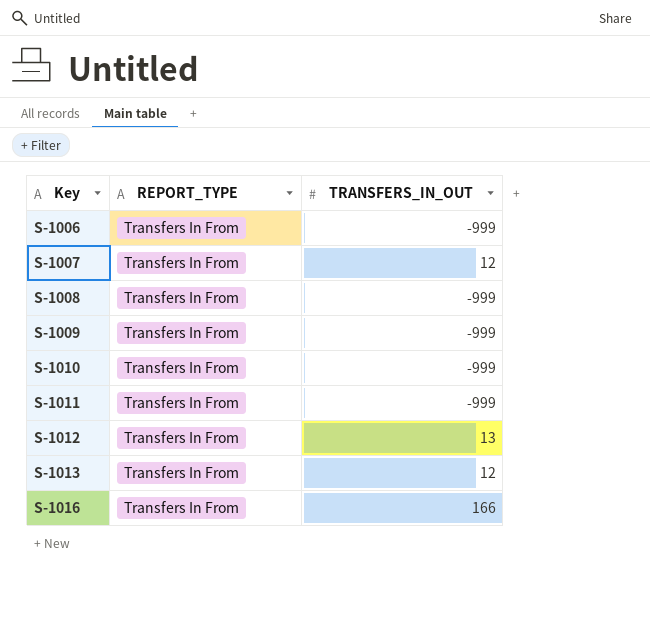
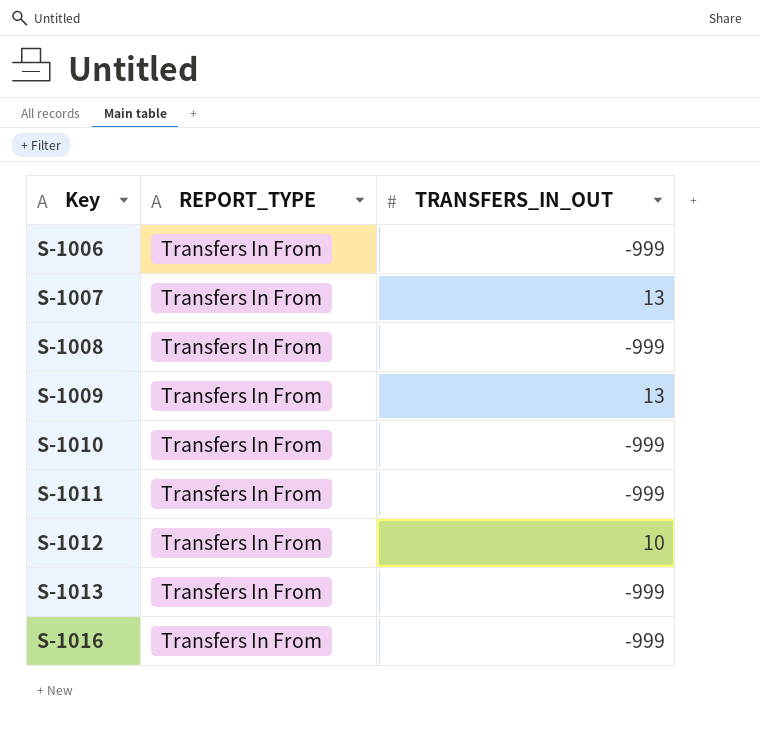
S-1007 | TRANSFERS_IN_OUT: 12 -> 13
S-1009 | TRANSFERS_IN_OUT: -999 -> 13
S-1012 | TRANSFERS_IN_OUT: 13 -> 10
S-1013 | TRANSFERS_IN_OUT: 12 -> -999
S-1016 | TRANSFERS_IN_OUT: 166 -> -999

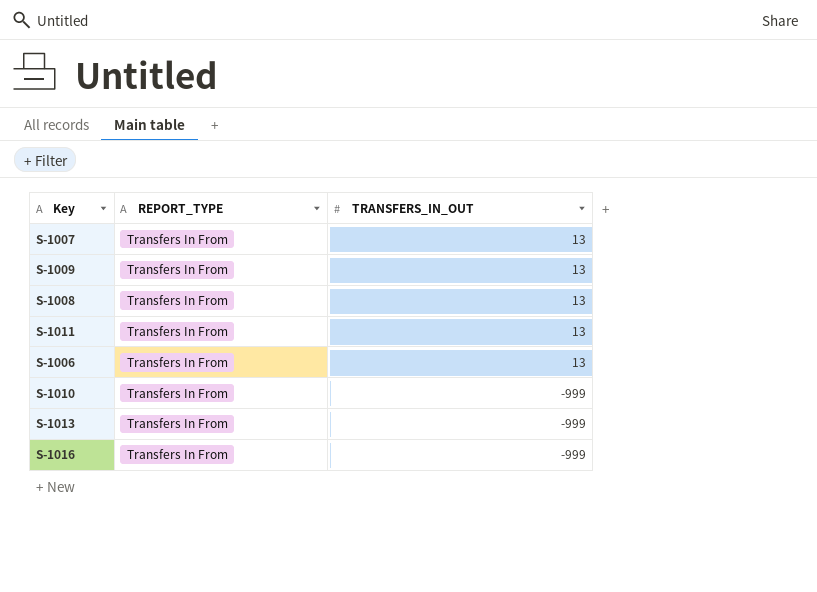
row order: Key ascending -> TRANSFERS_IN_OUT descending
row S-1012: Transfers In From | 10 -> none
S-1008 | TRANSFERS_IN_OUT: -999 -> 13
S-1011 | TRANSFERS_IN_OUT: -999 -> 13
S-1006 | TRANSFERS_IN_OUT: -999 -> 13

